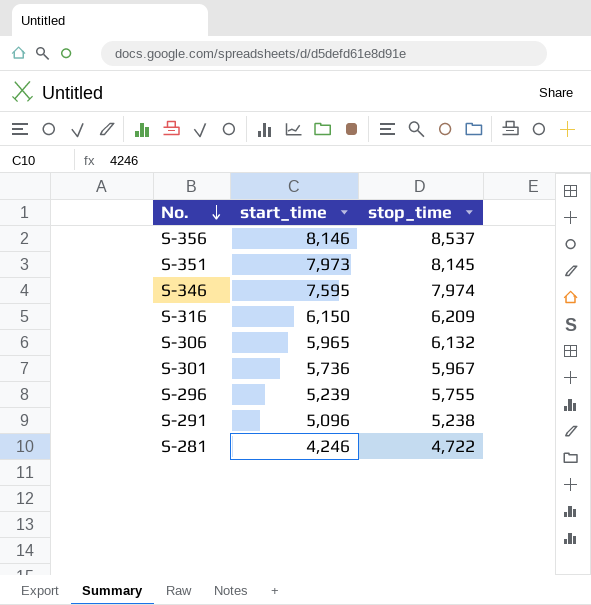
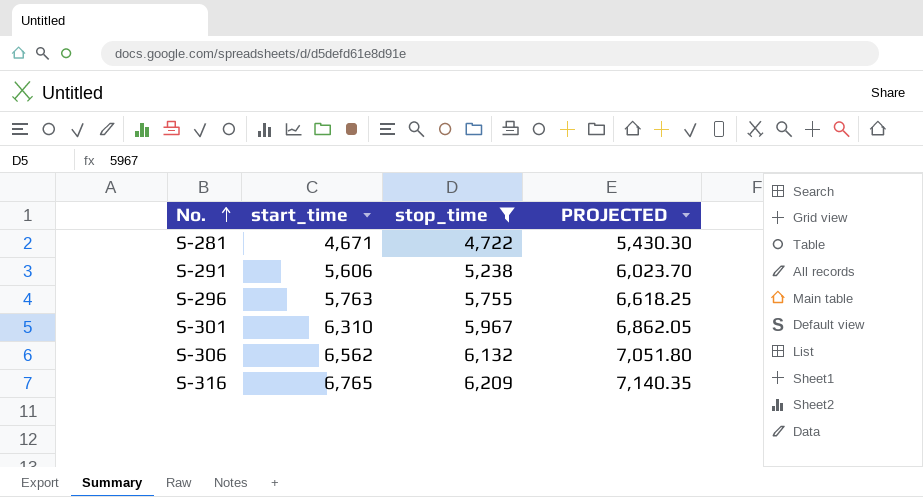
filter: none -> stop_time <= 6,209
row order: No. descending -> No. ascending
column PROJECTED | formula: none -> [stop_time] * 1.15
S-281 | start_time: 4,246 -> 4,671
S-291 | start_time: 5,096 -> 5,606
S-296 | start_time: 5,239 -> 5,763
S-301 | start_time: 5,736 -> 6,310
S-306 | start_time: 5,965 -> 6,562
S-316 | start_time: 6,150 -> 6,765

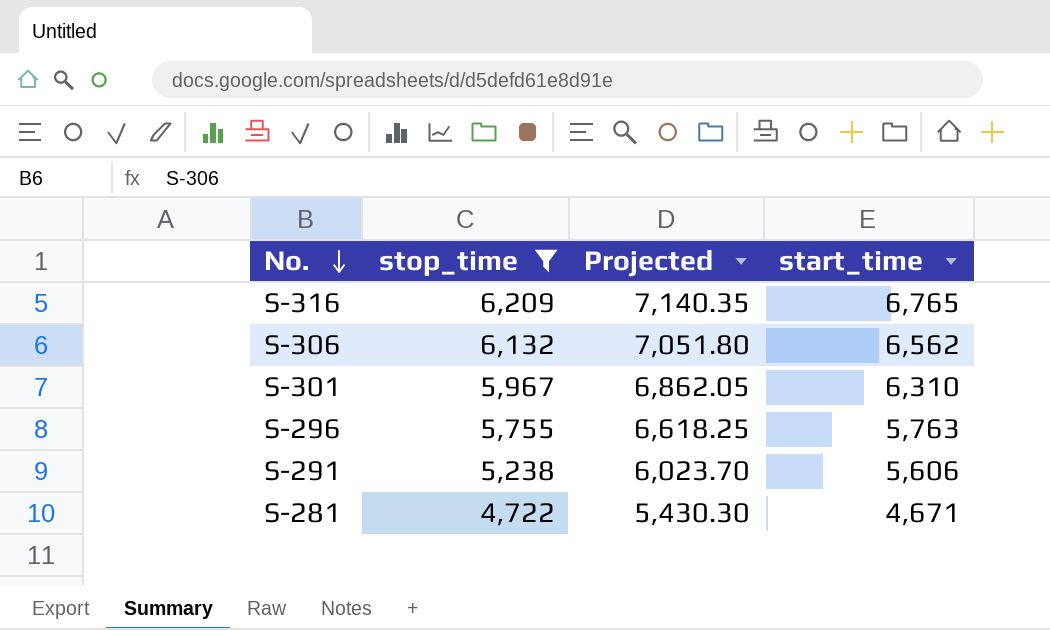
row order: No. ascending -> No. descending
column name: PROJECTED -> Projected
column start_time | position: 2 -> 4

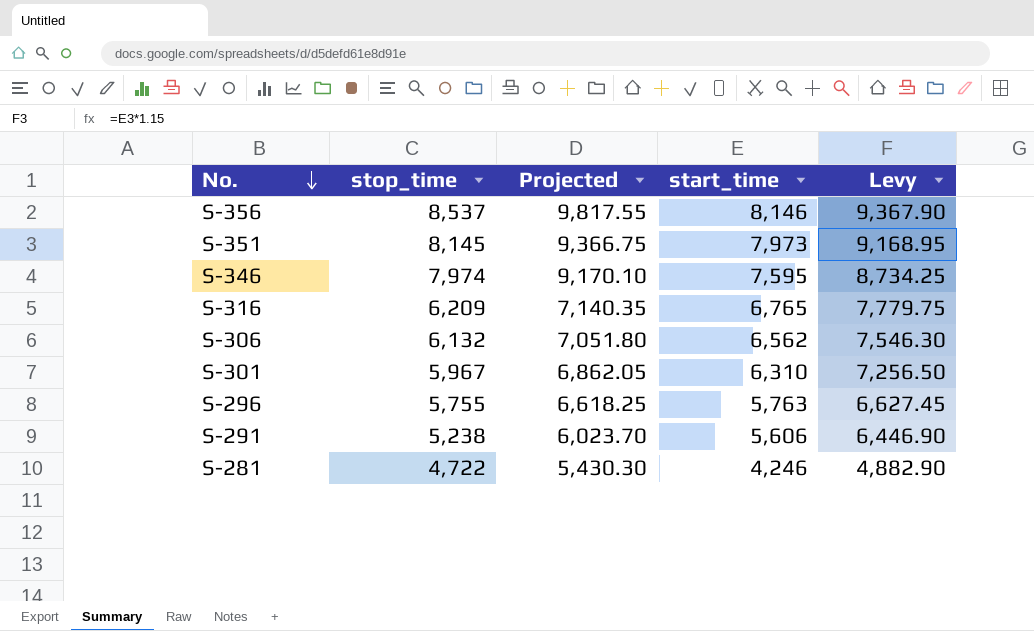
filter: stop_time <= 6,209 -> none
column Levy | formula: none -> [start_time] * 1.15
S-281 | start_time: 4,671 -> 4,246

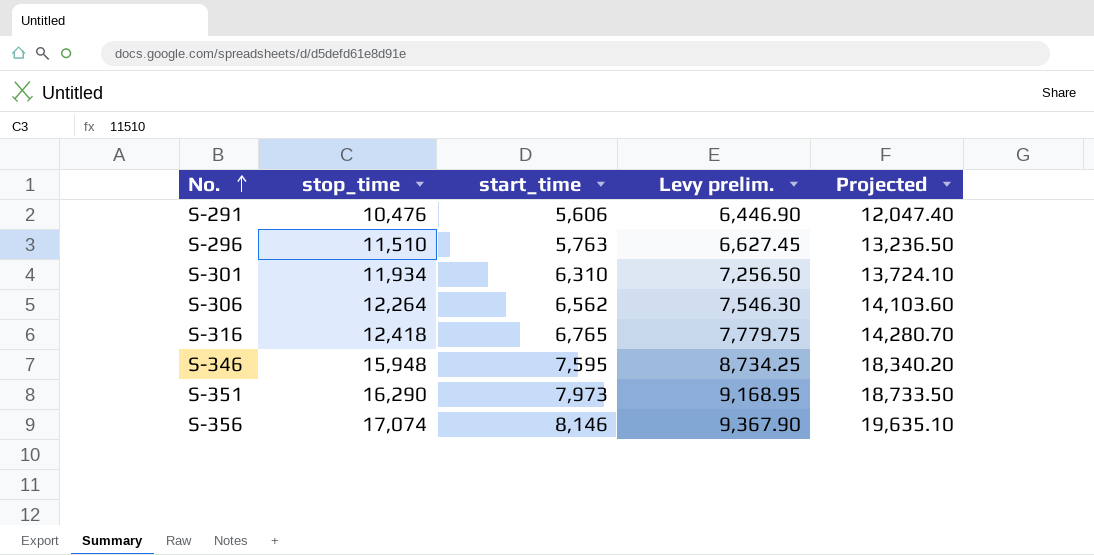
row order: No. descending -> No. ascending
column name: Levy -> Levy prelim.
column Projected | position: 3 -> 5
row S-281: 4,722 | 5,430.30 | 4,246 | 4,882.90 -> none
S-291 | stop_time: 5,238 -> 10,476
S-291 | Projected: 6,023.70 -> 12,047.40
S-296 | stop_time: 5,755 -> 11,510
S-296 | Projected: 6,618.25 -> 13,236.50
S-301 | stop_time: 5,967 -> 11,934
S-301 | Projected: 6,862.05 -> 13,724.10
S-306 | stop_time: 6,132 -> 12,264
S-306 | Projected: 7,051.80 -> 14,103.60
S-316 | stop_time: 6,209 -> 12,418
S-316 | Projected: 7,140.35 -> 14,280.70
S-346 | stop_time: 7,974 -> 15,948
S-346 | Projected: 9,170.10 -> 18,340.20
S-351 | stop_time: 8,145 -> 16,290
S-351 | Projected: 9,366.75 -> 18,733.50
S-356 | stop_time: 8,537 -> 17,074
S-356 | Projected: 9,817.55 -> 19,635.10

